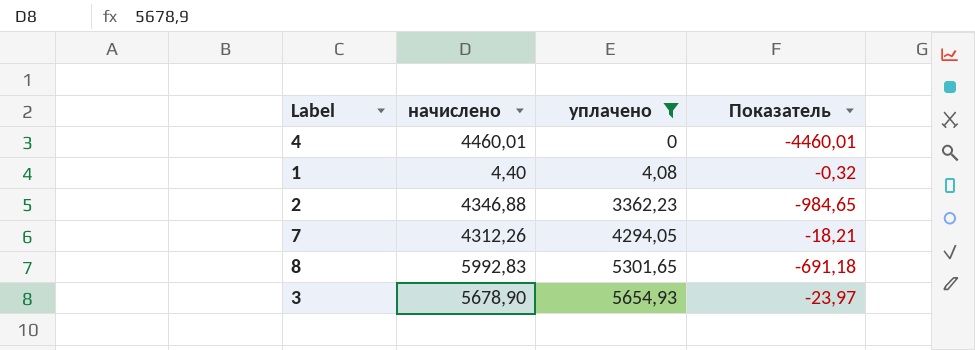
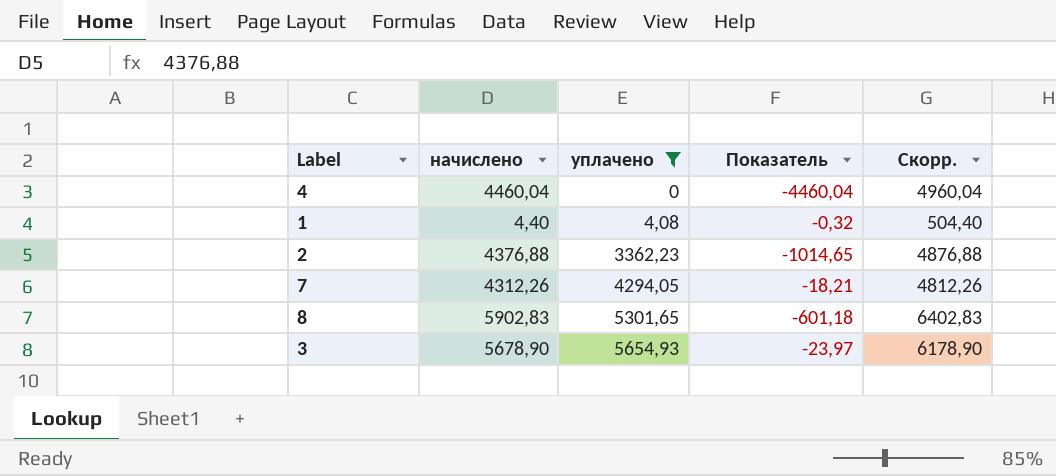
column Скорр. | formula: none -> [начислено] + 500
4 | начислено: 4460,01 -> 4460,04
4 | Показатель: -4460,01 -> -4460,04
2 | начислено: 4346,88 -> 4376,88
2 | Показатель: -984,65 -> -1014,65
8 | начислено: 5992,83 -> 5902,83
8 | Показатель: -691,18 -> -601,18

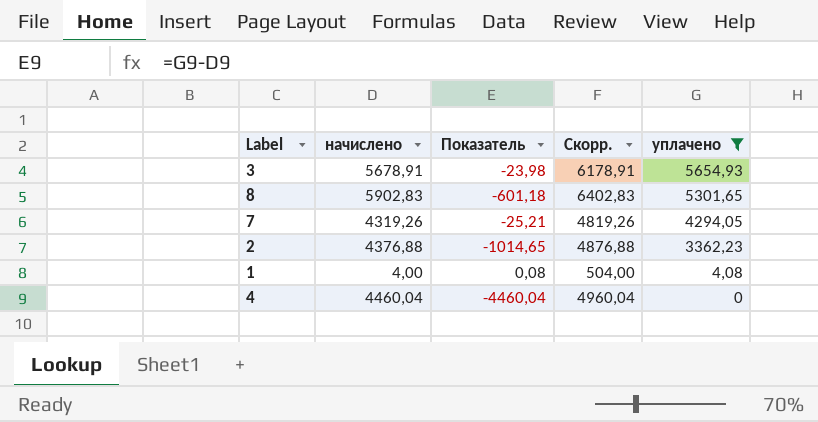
row order: уплачено ascending -> уплачено descending
column уплачено | position: 3 -> 5
3 | начислено: 5678,90 -> 5678,91
3 | Показатель: -23,97 -> -23,98
3 | Скорр.: 6178,90 -> 6178,91
7 | начислено: 4312,26 -> 4319,26
7 | Показатель: -18,21 -> -25,21
7 | Скорр.: 4812,26 -> 4819,26
1 | начислено: 4,40 -> 4,00
1 | Показатель: -0,32 -> 0,08
1 | Скорр.: 504,40 -> 504,00

